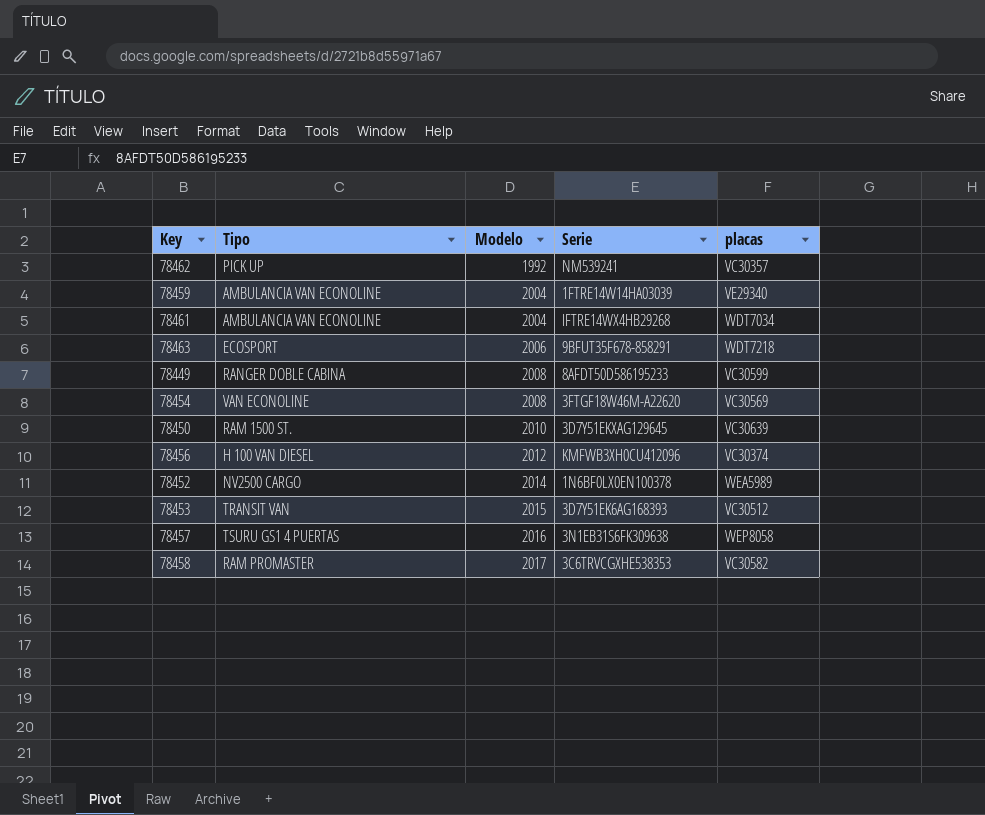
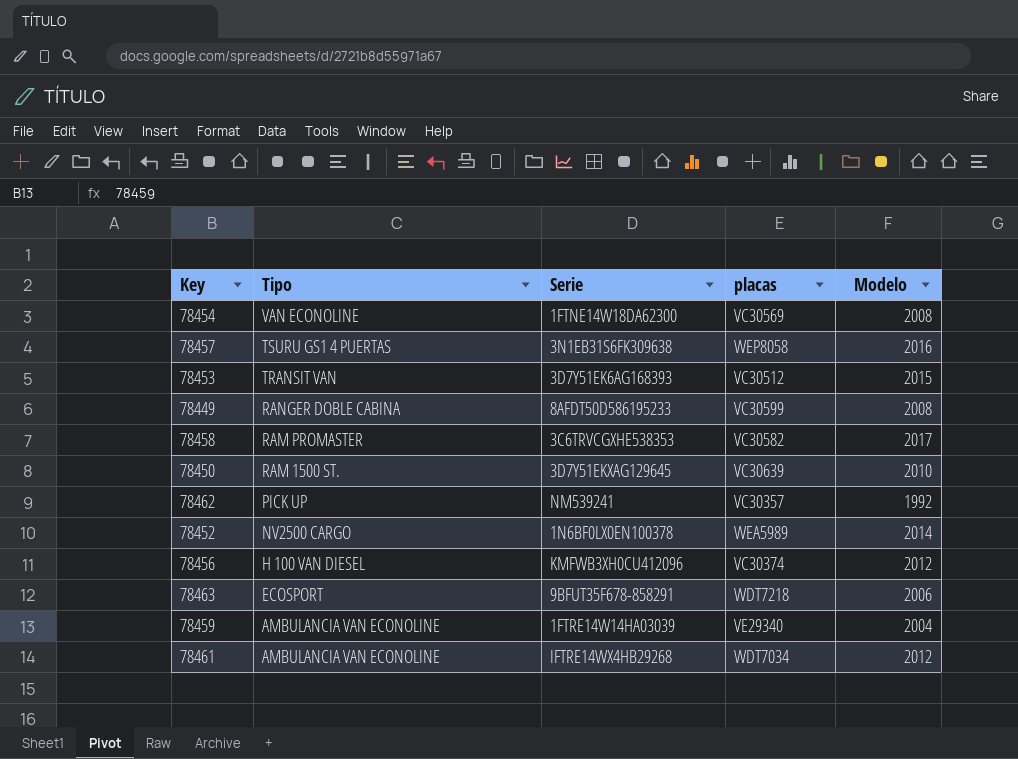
row order: Modelo ascending -> Tipo descending
column Modelo | position: 3 -> 5
78454 | Serie: 3FTGF18W46M-A22620 -> 1FTNE14W18DA62300
78461 | Modelo: 2004 -> 2012

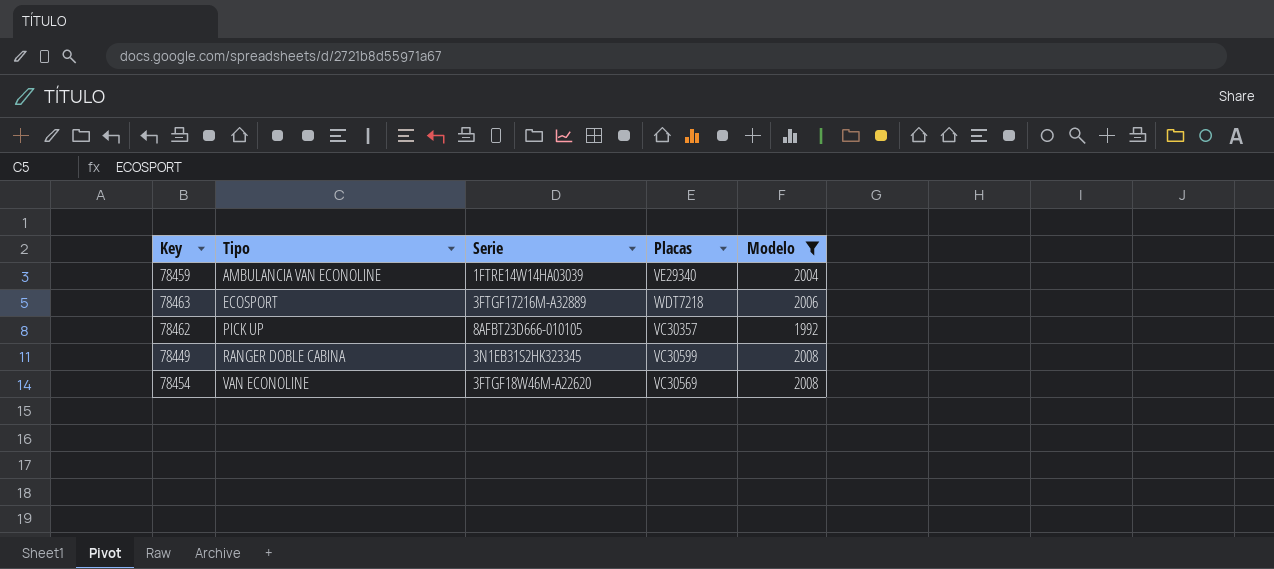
filter: none -> Modelo <= 2008
row order: Tipo descending -> Tipo ascending
column name: placas -> Placas
78463 | Serie: 9BFUT35F678-858291 -> 3FTGF17216M-A32889
78462 | Serie: NM539241 -> 8AFBT23D666-010105
78449 | Serie: 8AFDT50D586195233 -> 3N1EB31S2HK323345
78454 | Serie: 1FTNE14W18DA62300 -> 3FTGF18W46M-A22620

